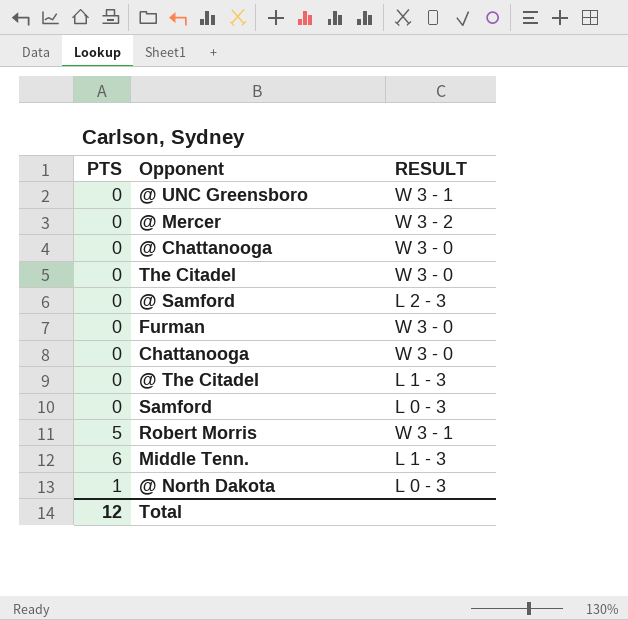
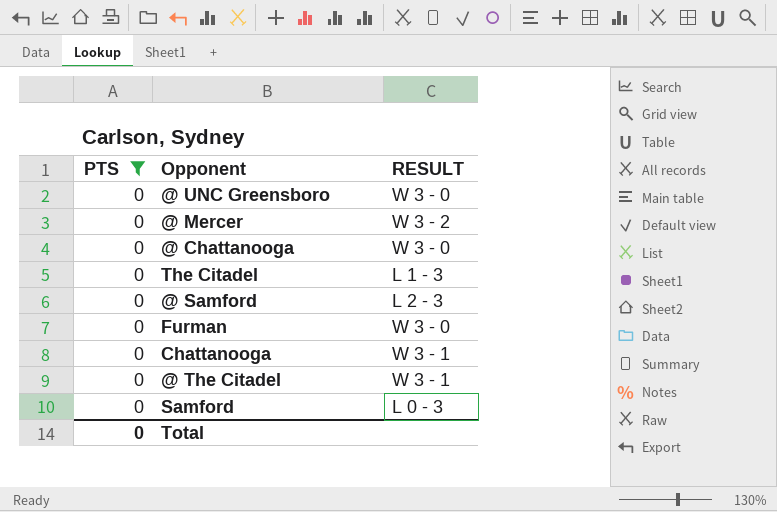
filter: none -> PTS = 0
@ UNC Greensboro | RESULT: W 3 - 1 -> W 3 - 0
The Citadel | RESULT: W 3 - 0 -> L 1 - 3
Chattanooga | RESULT: W 3 - 0 -> W 3 - 1
@ The Citadel | RESULT: L 1 - 3 -> W 3 - 1
Total | PTS: 12 -> 0

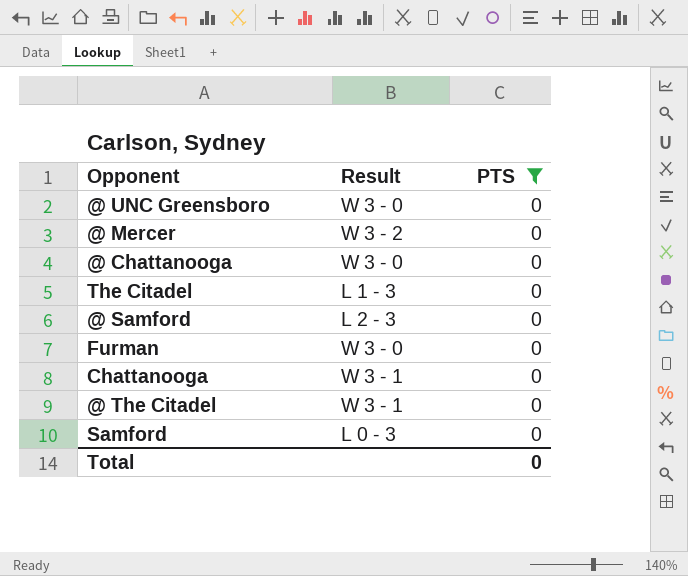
column name: RESULT -> Result
column PTS | position: 1 -> 3

